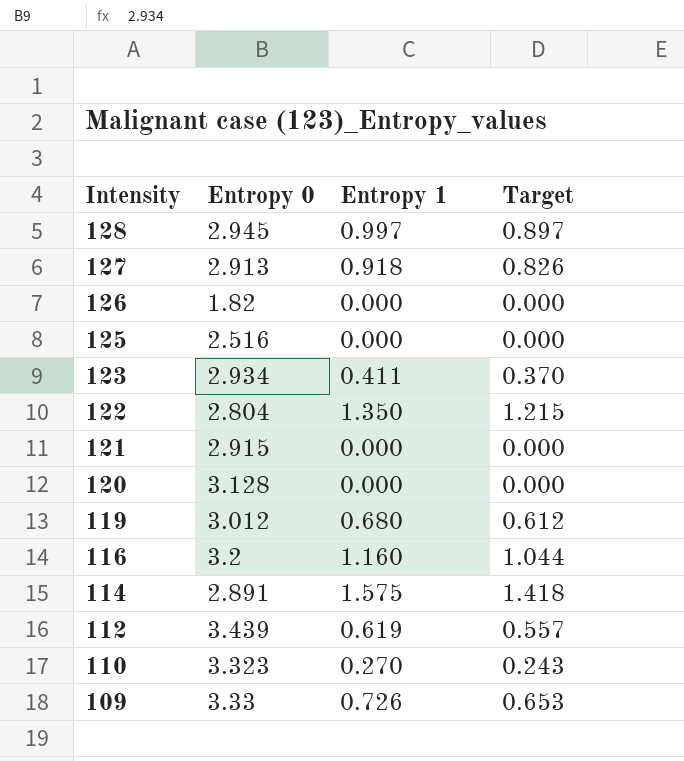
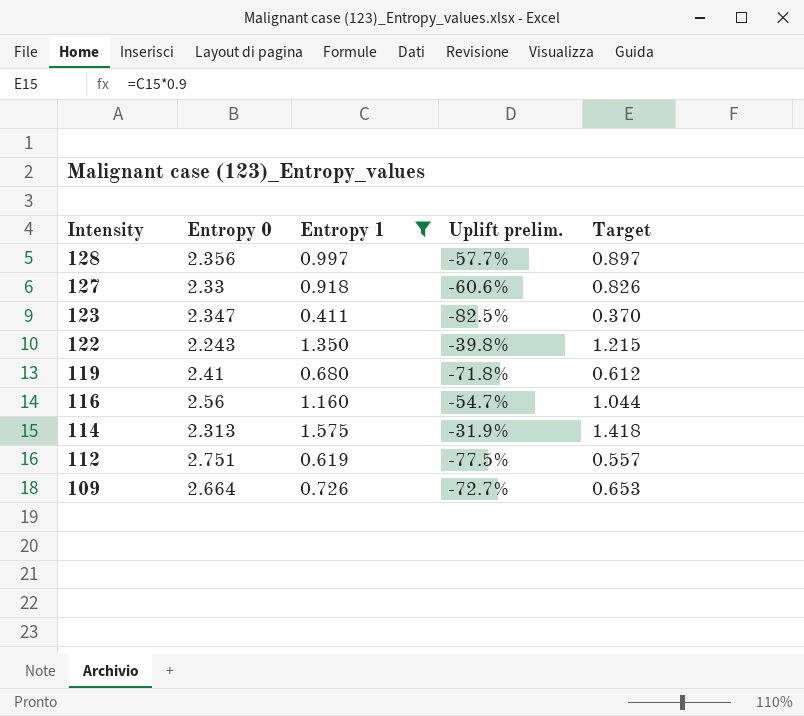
filter: none -> Entropy 1 >= 0.411
column Uplift prelim. | formula: none -> ([Entropy 1] - [Entropy 0]) / [Entropy 0]
128 | Entropy 0: 2.945 -> 2.356
127 | Entropy 0: 2.913 -> 2.33
123 | Entropy 0: 2.934 -> 2.347
122 | Entropy 0: 2.804 -> 2.243
119 | Entropy 0: 3.012 -> 2.41
116 | Entropy 0: 3.2 -> 2.56
114 | Entropy 0: 2.891 -> 2.313
112 | Entropy 0: 3.439 -> 2.751
109 | Entropy 0: 3.33 -> 2.664

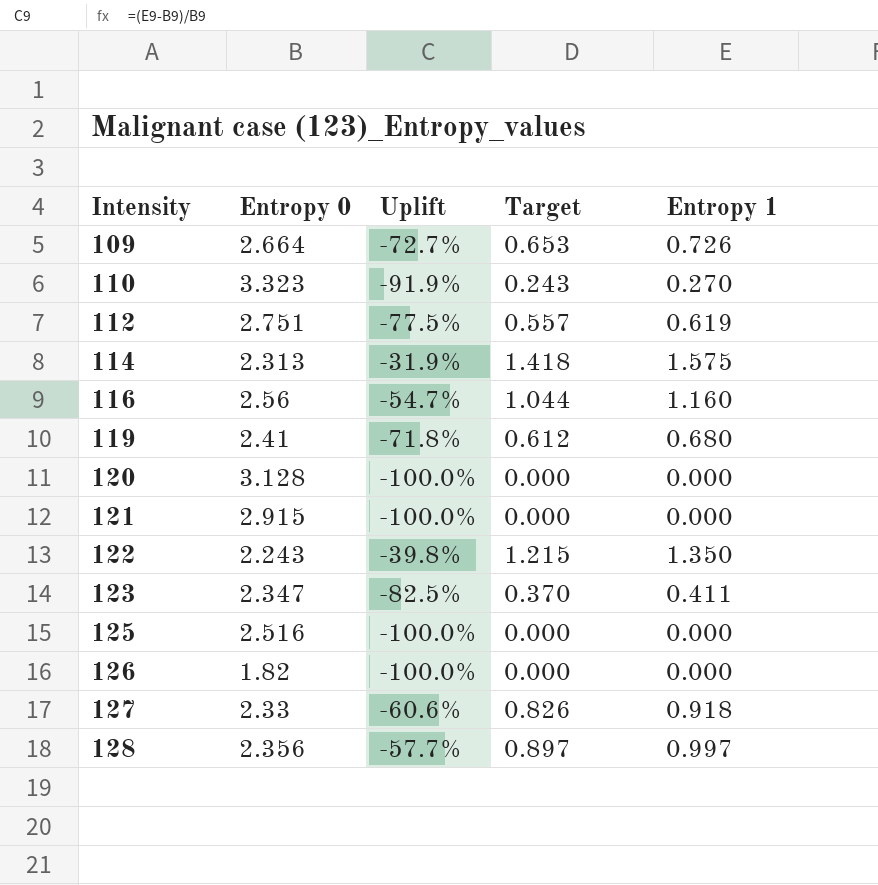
filter: Entropy 1 >= 0.411 -> none
row order: Intensity descending -> Intensity ascending
column name: Uplift prelim. -> Uplift
column Entropy 1 | position: 3 -> 5

